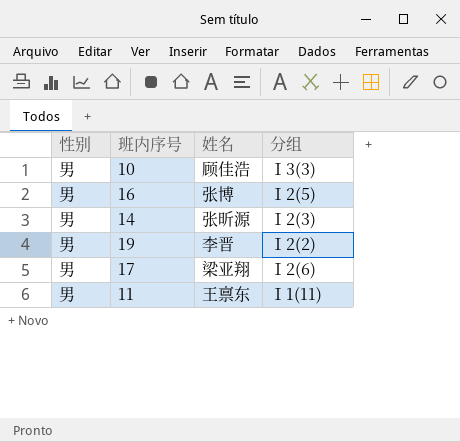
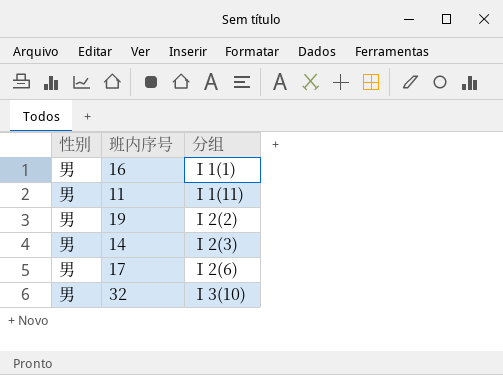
row order: none -> 分组 ascending
column 姓名 | position: 3 -> none
row 10: 男 | 顾佳浩 | Ⅰ3(3) -> none
16 | 分组: Ⅰ2(5) -> Ⅰ1(1)
row 32: none -> 男 | Ⅰ3(10)

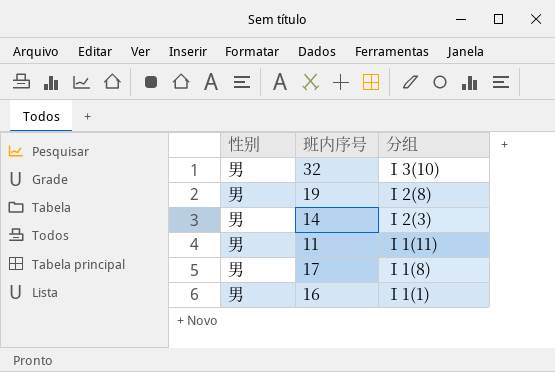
row order: 分组 ascending -> 分组 descending
19 | 分组: Ⅰ2(2) -> Ⅰ2(8)
17 | 分组: Ⅰ2(6) -> Ⅰ1(8)

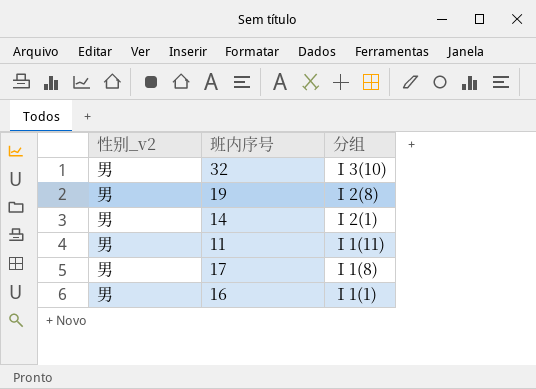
column name: 性别 -> 性别_v2
14 | 分组: Ⅰ2(3) -> Ⅰ2(1)

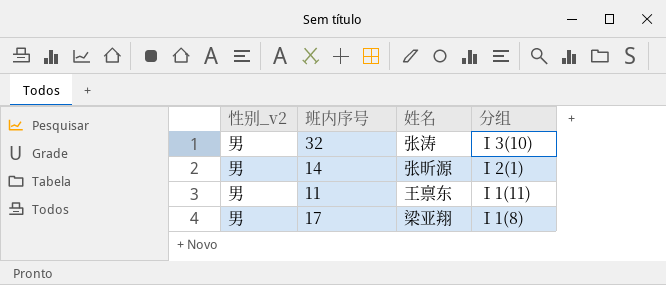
column 姓名 | position: none -> 3
row 19: 男 | Ⅰ2(8) -> none
row 16: 男 | Ⅰ1(1) -> none

